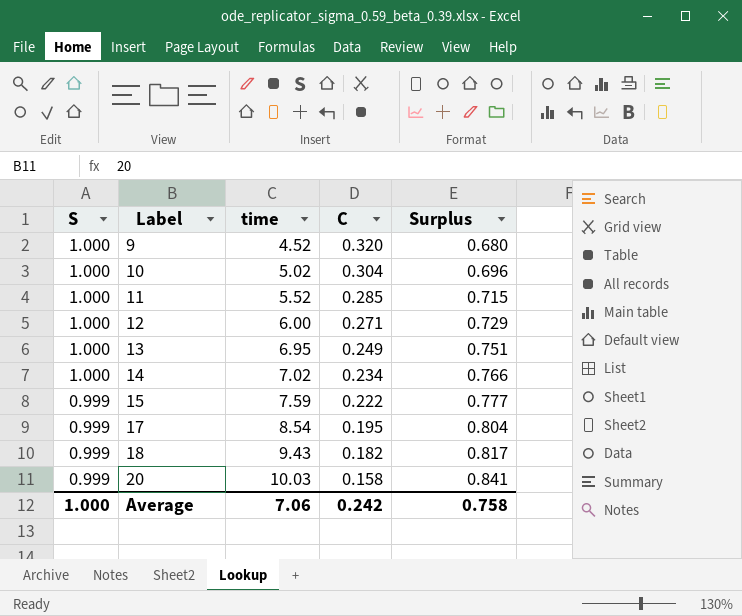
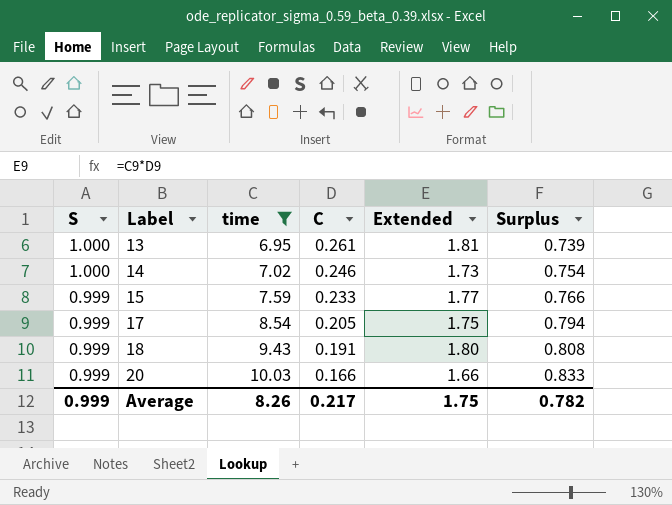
filter: none -> time >= 6.95
column Extended | formula: none -> [time] * [C]
13 | C: 0.249 -> 0.261
13 | Surplus: 0.751 -> 0.739
14 | C: 0.234 -> 0.246
14 | Surplus: 0.766 -> 0.754
15 | C: 0.222 -> 0.233
15 | Surplus: 0.777 -> 0.766
17 | C: 0.195 -> 0.205
17 | Surplus: 0.804 -> 0.794
18 | C: 0.182 -> 0.191
18 | Surplus: 0.817 -> 0.808
20 | C: 0.158 -> 0.166
20 | Surplus: 0.841 -> 0.833
Average | S: 1.000 -> 0.999
Average | time: 7.06 -> 8.26
Average | C: 0.242 -> 0.217
Average | Surplus: 0.758 -> 0.782

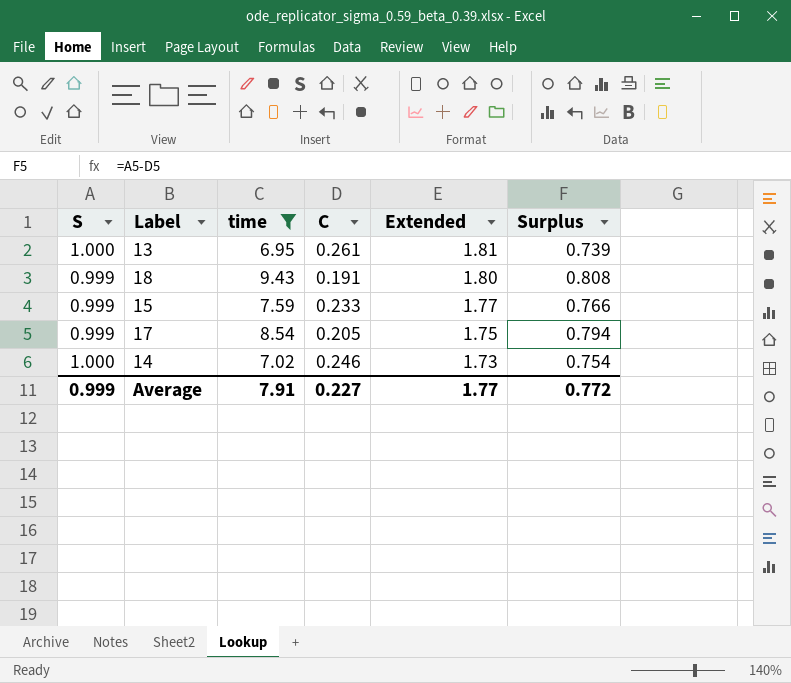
row order: S descending -> Extended descending
row 20: 0.999 | 10.03 | 0.166 | 1.66 | 0.833 -> none
Average | time: 8.26 -> 7.91
Average | C: 0.217 -> 0.227
Average | Extended: 1.75 -> 1.77
Average | Surplus: 0.782 -> 0.772

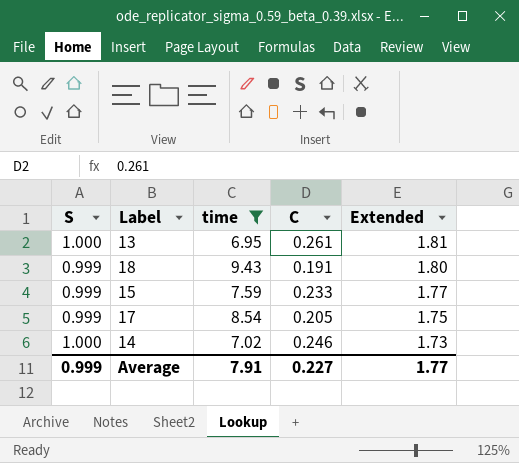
column Surplus | formula: [S] - [C] -> none

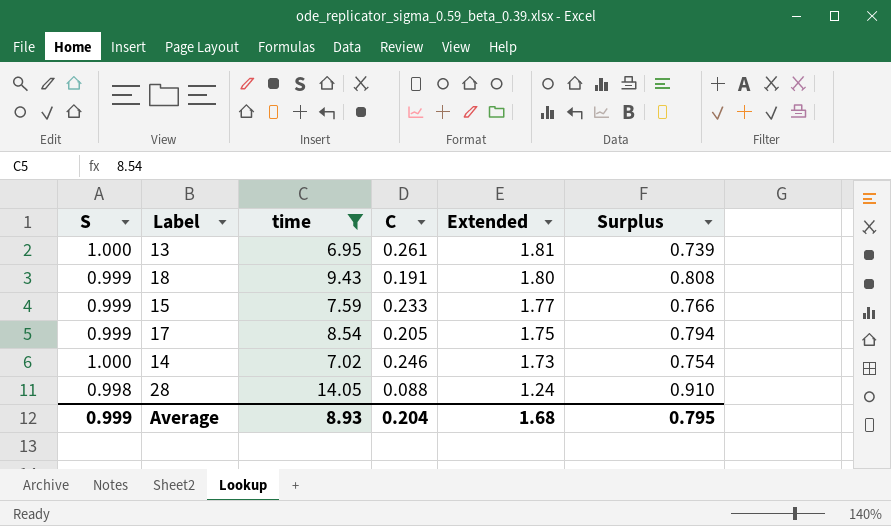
column Surplus | formula: none -> [S] - [C]
row 28: none -> 0.998 | 14.05 | 0.088 | 1.24 | 0.910
Average | time: 7.91 -> 8.93
Average | C: 0.227 -> 0.204
Average | Extended: 1.77 -> 1.68

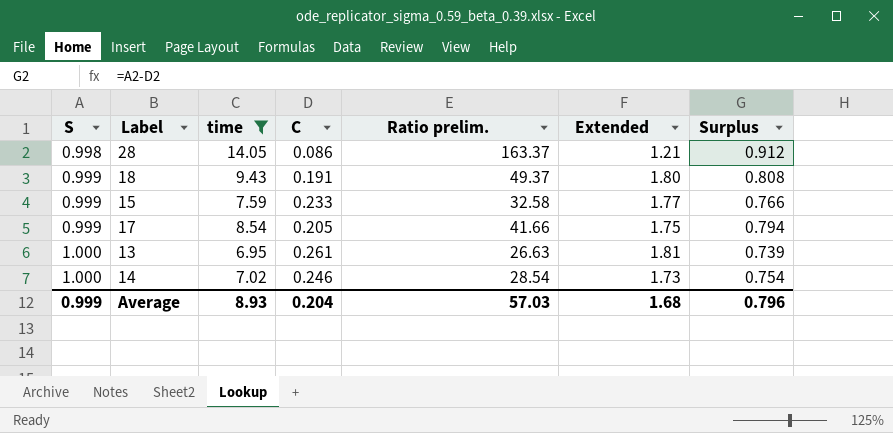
row order: Extended descending -> S ascending
column Ratio prelim. | formula: none -> [time] / [C]
28 | C: 0.088 -> 0.086
28 | Extended: 1.24 -> 1.21
28 | Surplus: 0.910 -> 0.912
Average | Surplus: 0.795 -> 0.796

